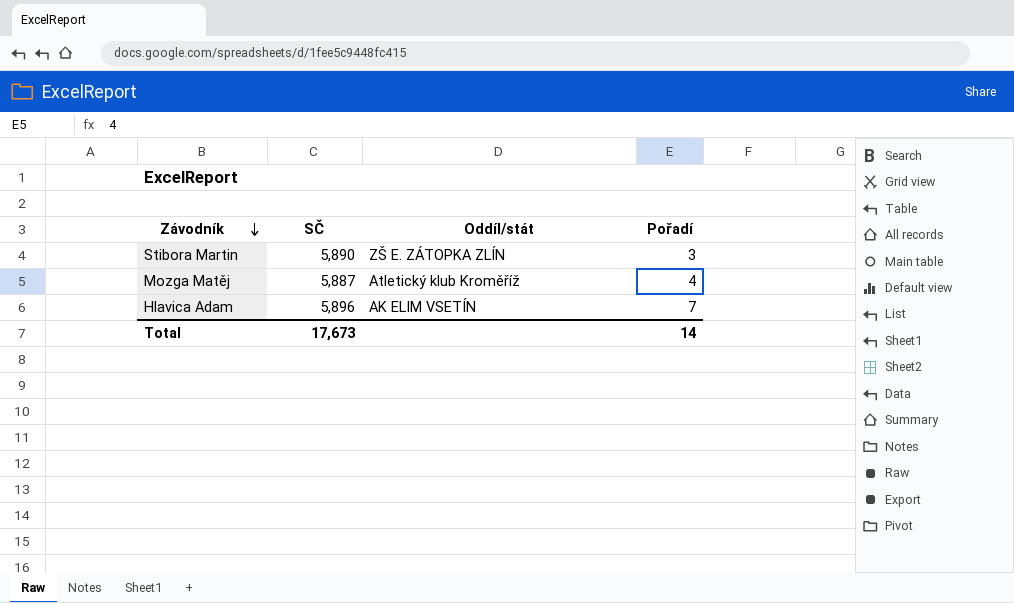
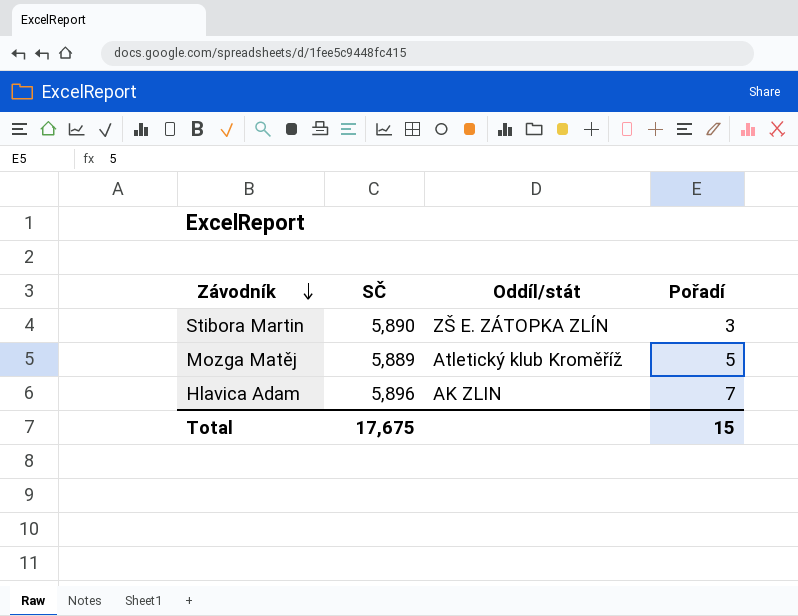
Mozga Matěj | SČ: 5,887 -> 5,889
Mozga Matěj | Pořadí: 4 -> 5
Hlavica Adam | Oddíl/stát: AK ELIM VSETÍN -> AK ZLIN
Total | SČ: 17,673 -> 17,675
Total | Pořadí: 14 -> 15

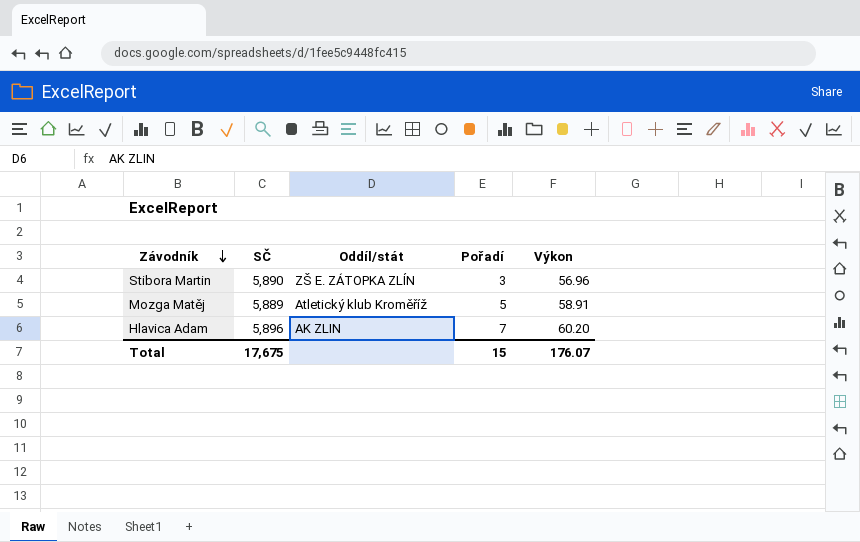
column Výkon | position: none -> 5

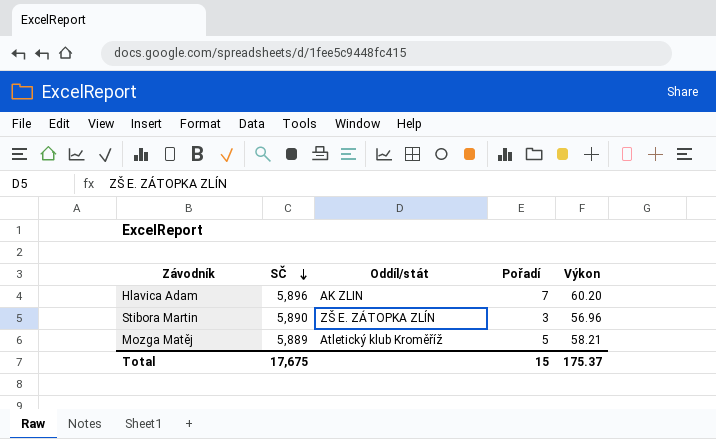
row order: Závodník descending -> SČ descending
Mozga Matěj | Výkon: 58.91 -> 58.21
Total | Výkon: 176.07 -> 175.37

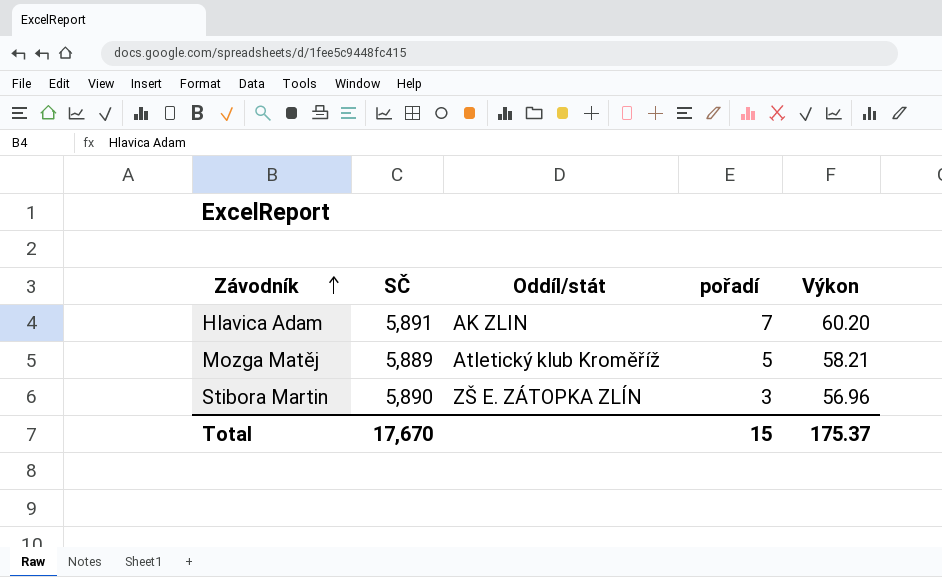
row order: SČ descending -> Závodník ascending
column name: Pořadí -> pořadí
Hlavica Adam | SČ: 5,896 -> 5,891
Total | SČ: 17,675 -> 17,670

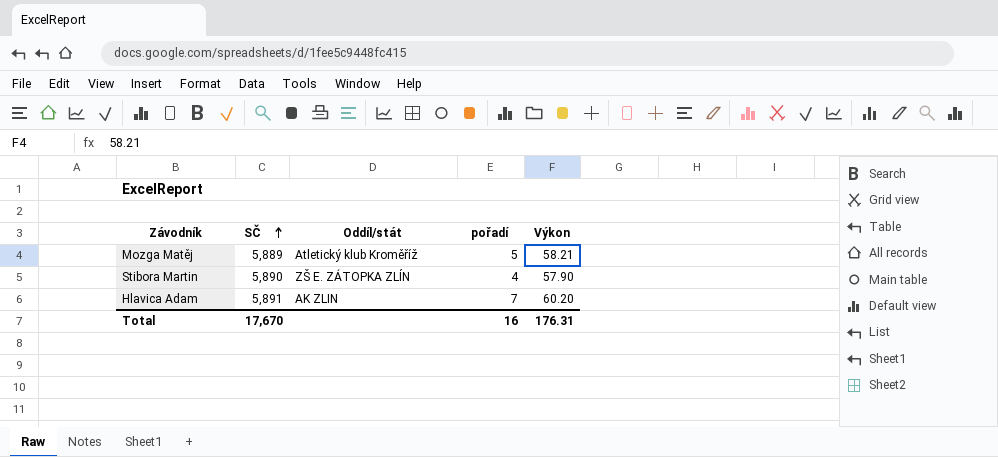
row order: Závodník ascending -> SČ ascending
Stibora Martin | pořadí: 3 -> 4
Stibora Martin | Výkon: 56.96 -> 57.90
Total | pořadí: 15 -> 16
Total | Výkon: 175.37 -> 176.31

